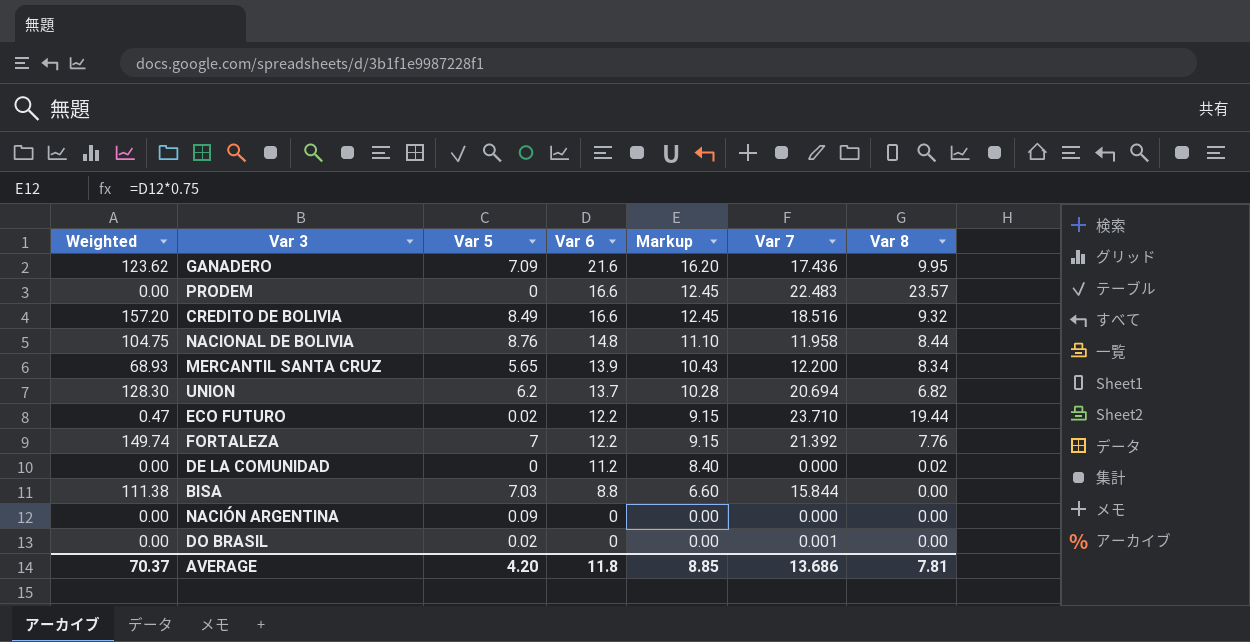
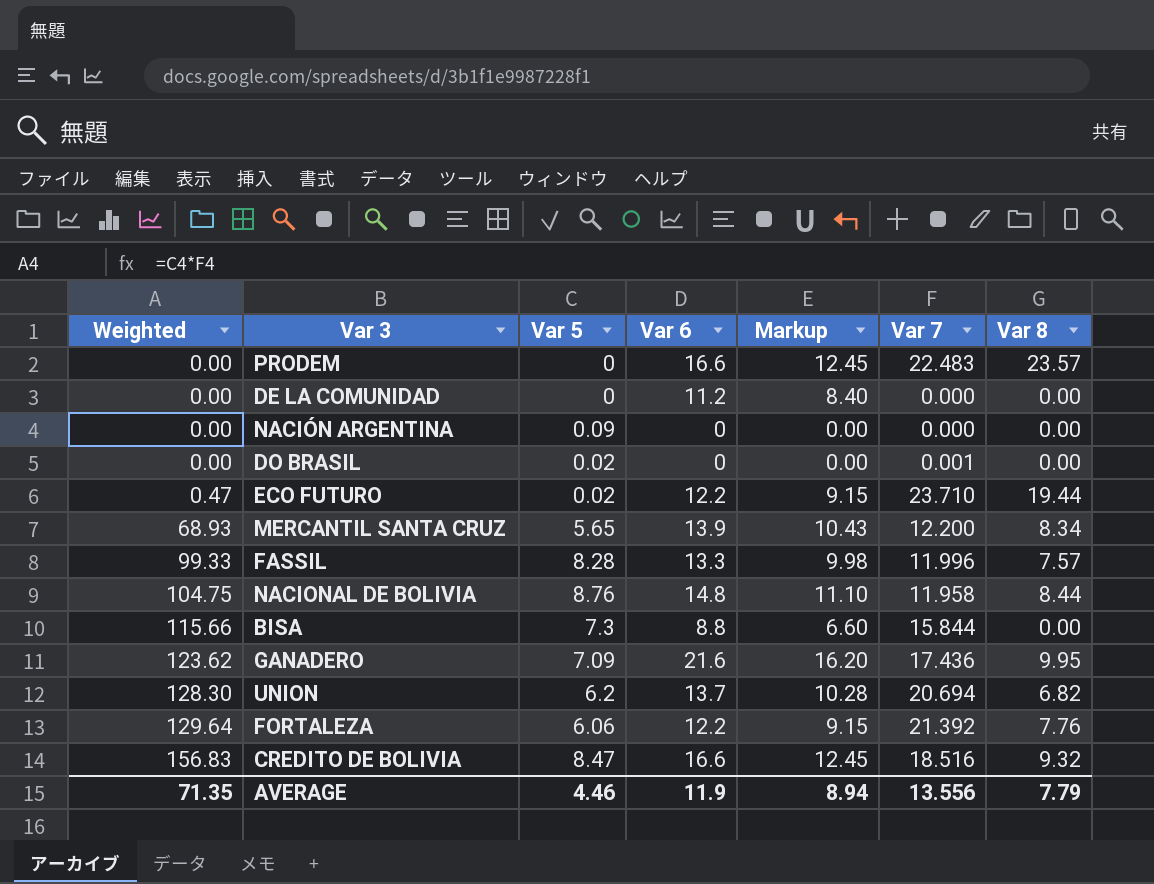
row order: Var 6 descending -> Weighted ascending
DE LA COMUNIDAD | Var 8: 0.02 -> 0.00
row FASSIL: none -> 99.33 | 8.28 | 13.3 | 9.98 | 11.996 | 7.57
BISA | Weighted: 111.38 -> 115.66
BISA | Var 5: 7.03 -> 7.3
FORTALEZA | Weighted: 149.74 -> 129.64
FORTALEZA | Var 5: 7 -> 6.06
CREDITO DE BOLIVIA | Weighted: 157.20 -> 156.83
CREDITO DE BOLIVIA | Var 5: 8.49 -> 8.47
AVERAGE | Weighted: 70.37 -> 71.35
AVERAGE | Var 5: 4.20 -> 4.46
AVERAGE | Var 6: 11.8 -> 11.9
AVERAGE | Markup: 8.85 -> 8.94
AVERAGE | Var 7: 13.686 -> 13.556
AVERAGE | Var 8: 7.81 -> 7.79

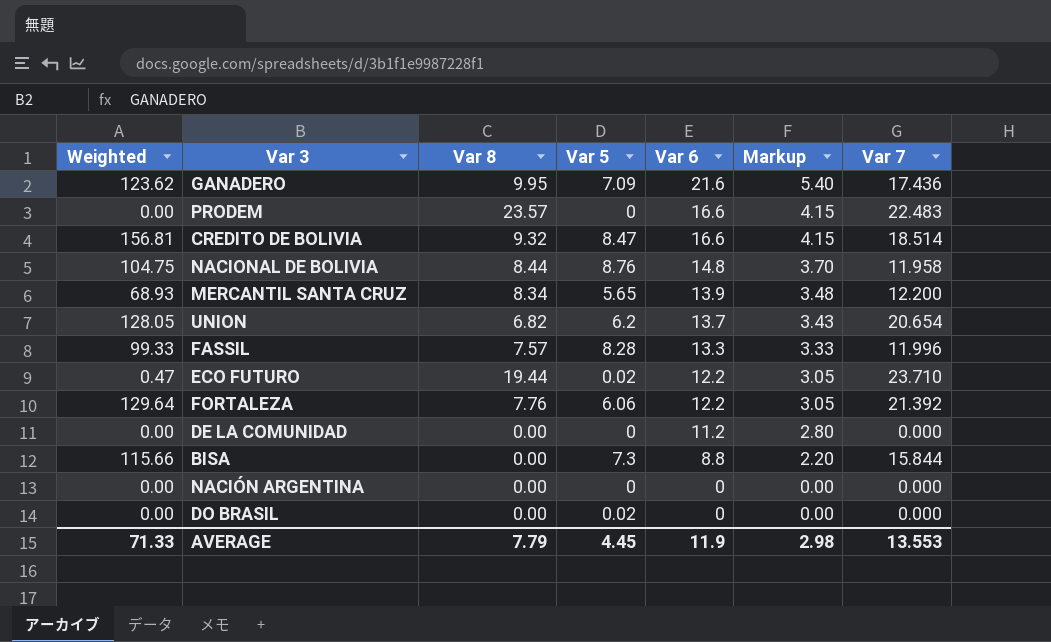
row order: Weighted ascending -> Var 6 descending
column Var 8 | position: 7 -> 3
column Markup | formula: [Var 6] * 0.75 -> [Var 6] * 0.25
CREDITO DE BOLIVIA | Weighted: 156.83 -> 156.81
CREDITO DE BOLIVIA | Var 7: 18.516 -> 18.514
UNION | Weighted: 128.30 -> 128.05
UNION | Var 7: 20.694 -> 20.654
NACIÓN ARGENTINA | Var 5: 0.09 -> 0
DO BRASIL | Var 7: 0.001 -> 0.000
AVERAGE | Weighted: 71.35 -> 71.33
AVERAGE | Var 5: 4.46 -> 4.45
AVERAGE | Markup: 8.94 -> 2.98
AVERAGE | Var 7: 13.556 -> 13.553

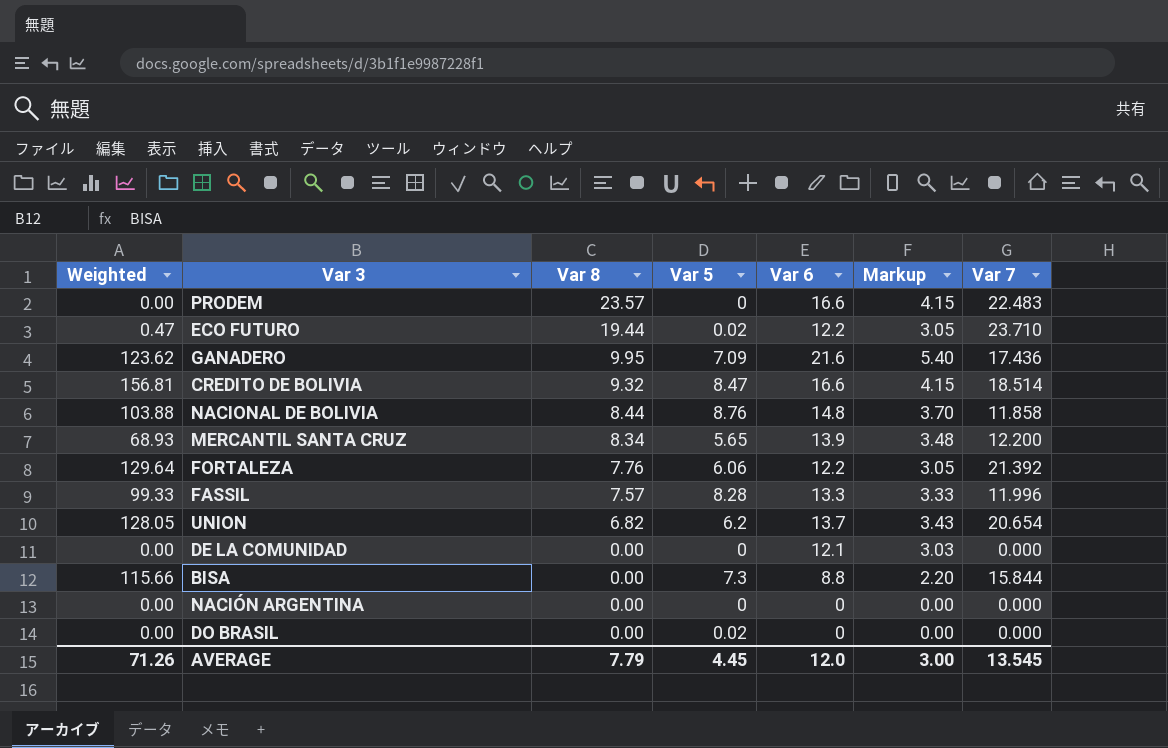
row order: Var 6 descending -> Var 8 descending
NACIONAL DE BOLIVIA | Weighted: 104.75 -> 103.88
NACIONAL DE BOLIVIA | Var 7: 11.958 -> 11.858
DE LA COMUNIDAD | Var 6: 11.2 -> 12.1
DE LA COMUNIDAD | Markup: 2.80 -> 3.03
AVERAGE | Weighted: 71.33 -> 71.26
AVERAGE | Var 6: 11.9 -> 12.0
AVERAGE | Markup: 2.98 -> 3.00
AVERAGE | Var 7: 13.553 -> 13.545

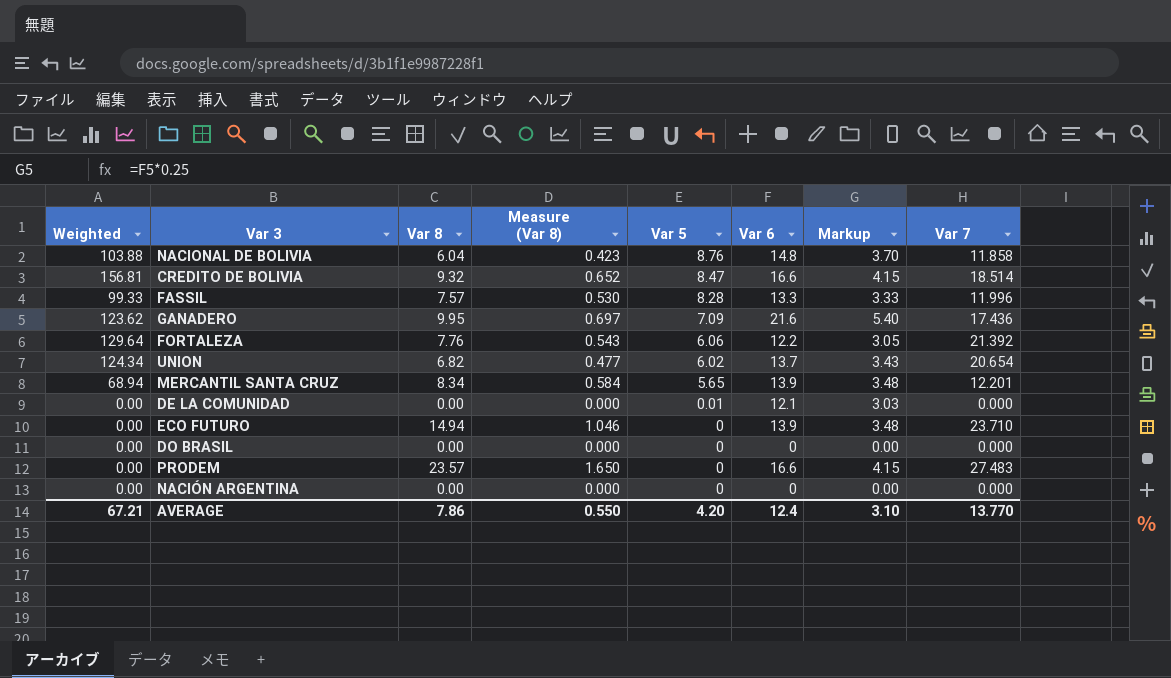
row order: Var 8 descending -> Var 5 descending
column Measure (Var 8) | formula: none -> [Var 8] * 0.07
row BISA: 115.66 | 0.00 | 7.3 | 8.8 | 2.20 | 15.844 -> none
NACIONAL DE BOLIVIA | Var 8: 8.44 -> 6.04
UNION | Weighted: 128.05 -> 124.34
UNION | Var 5: 6.2 -> 6.02
MERCANTIL SANTA CRUZ | Weighted: 68.93 -> 68.94
MERCANTIL SANTA CRUZ | Var 7: 12.200 -> 12.201
DE LA COMUNIDAD | Var 5: 0 -> 0.01
ECO FUTURO | Weighted: 0.47 -> 0.00
ECO FUTURO | Var 8: 19.44 -> 14.94
ECO FUTURO | Var 5: 0.02 -> 0
ECO FUTURO | Var 6: 12.2 -> 13.9
ECO FUTURO | Markup: 3.05 -> 3.48
DO BRASIL | Var 5: 0.02 -> 0
PRODEM | Var 7: 22.483 -> 27.483
AVERAGE | Weighted: 71.26 -> 67.21
AVERAGE | Var 8: 7.79 -> 7.86
AVERAGE | Var 5: 4.45 -> 4.20
AVERAGE | Var 6: 12.0 -> 12.4
AVERAGE | Markup: 3.00 -> 3.10
AVERAGE | Var 7: 13.545 -> 13.770

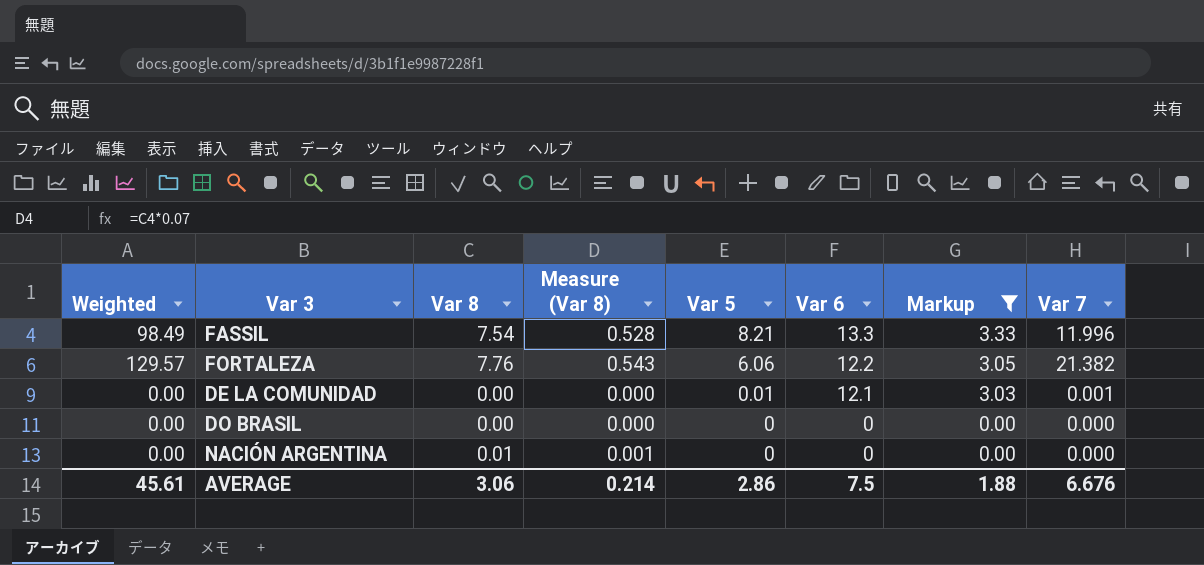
filter: none -> Markup <= 3.33
FASSIL | Weighted: 99.33 -> 98.49
FASSIL | Var 8: 7.57 -> 7.54
FASSIL | Measure (Var 8): 0.530 -> 0.528
FASSIL | Var 5: 8.28 -> 8.21
FORTALEZA | Weighted: 129.64 -> 129.57
FORTALEZA | Var 7: 21.392 -> 21.382
DE LA COMUNIDAD | Var 7: 0.000 -> 0.001
NACIÓN ARGENTINA | Var 8: 0.00 -> 0.01
NACIÓN ARGENTINA | Measure (Var 8): 0.000 -> 0.001
AVERAGE | Weighted: 67.21 -> 45.61
AVERAGE | Var 8: 7.86 -> 3.06
AVERAGE | Measure (Var 8): 0.550 -> 0.214
AVERAGE | Var 5: 4.20 -> 2.86
AVERAGE | Var 6: 12.4 -> 7.5
AVERAGE | Markup: 3.10 -> 1.88
AVERAGE | Var 7: 13.770 -> 6.676

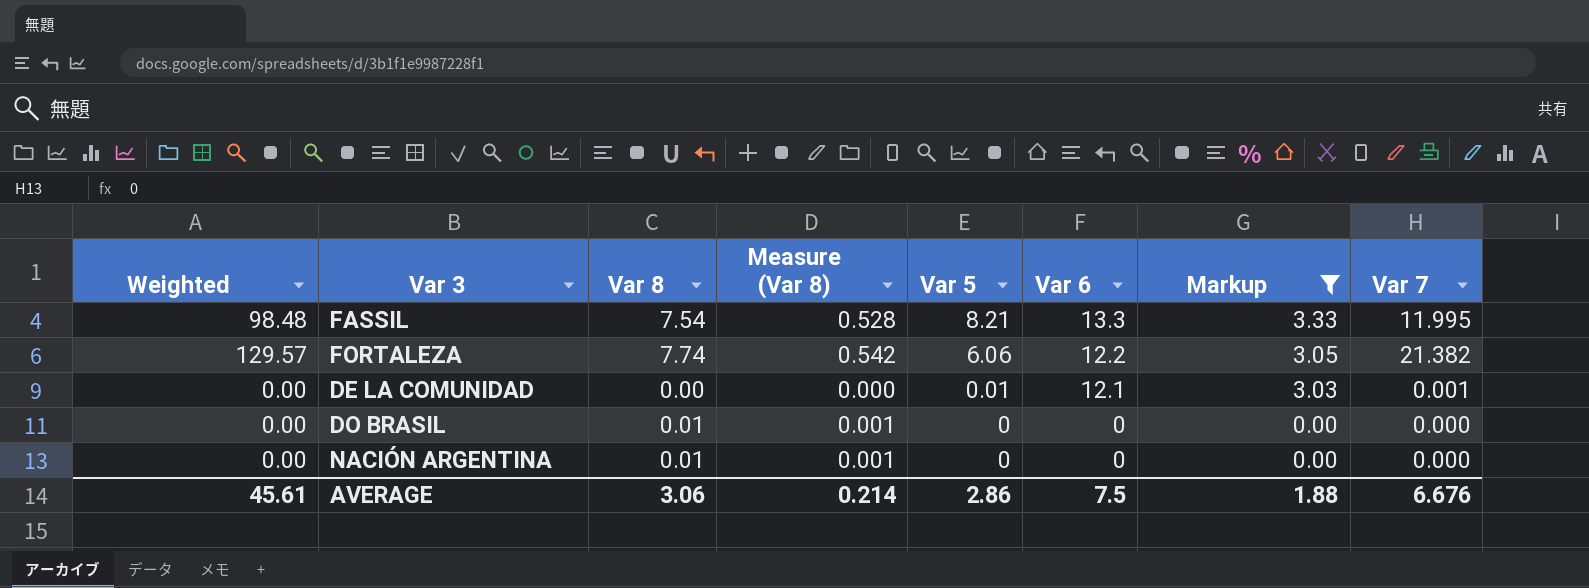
FASSIL | Weighted: 98.49 -> 98.48
FASSIL | Var 7: 11.996 -> 11.995
FORTALEZA | Var 8: 7.76 -> 7.74
FORTALEZA | Measure (Var 8): 0.543 -> 0.542
DO BRASIL | Var 8: 0.00 -> 0.01
DO BRASIL | Measure (Var 8): 0.000 -> 0.001

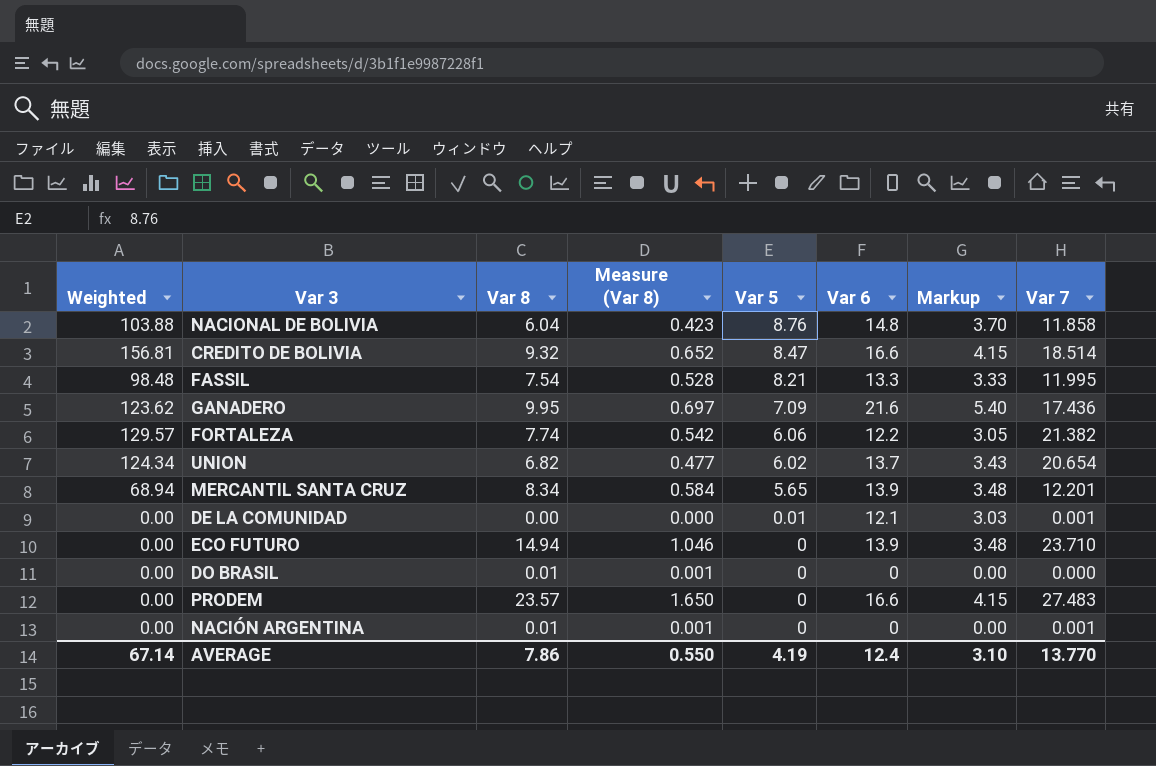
filter: Markup <= 3.33 -> none
NACIÓN ARGENTINA | Var 7: 0.000 -> 0.001
AVERAGE | Weighted: 45.61 -> 67.14
AVERAGE | Var 8: 3.06 -> 7.86
AVERAGE | Measure (Var 8): 0.214 -> 0.550
AVERAGE | Var 5: 2.86 -> 4.19
AVERAGE | Var 6: 7.5 -> 12.4
AVERAGE | Markup: 1.88 -> 3.10
AVERAGE | Var 7: 6.676 -> 13.770

